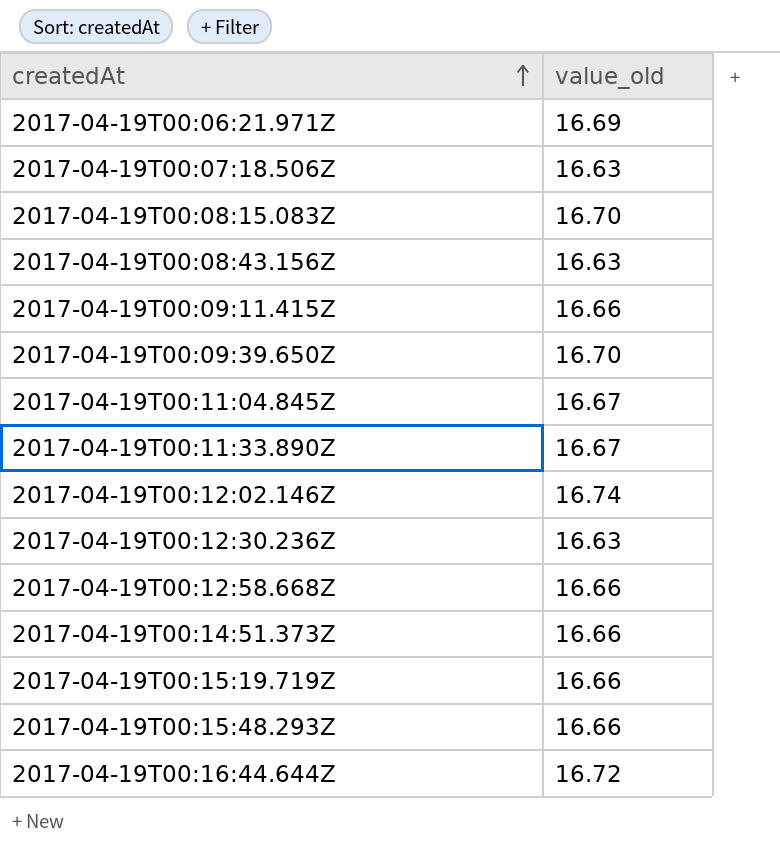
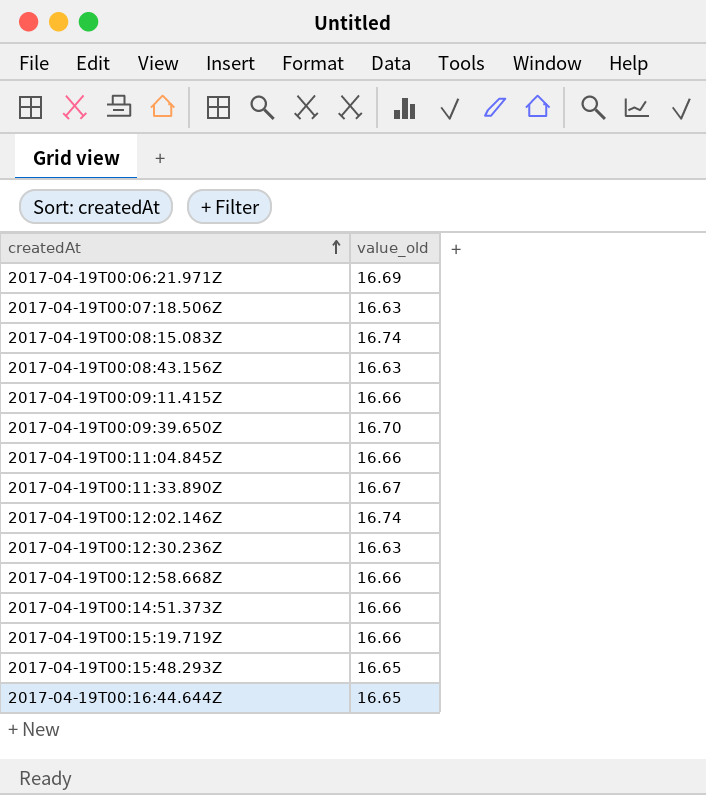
2017-04-19T00:08:15.083Z | value_old: 16.70 -> 16.74
2017-04-19T00:11:04.845Z | value_old: 16.67 -> 16.66
2017-04-19T00:15:48.293Z | value_old: 16.66 -> 16.65
2017-04-19T00:16:44.644Z | value_old: 16.72 -> 16.65

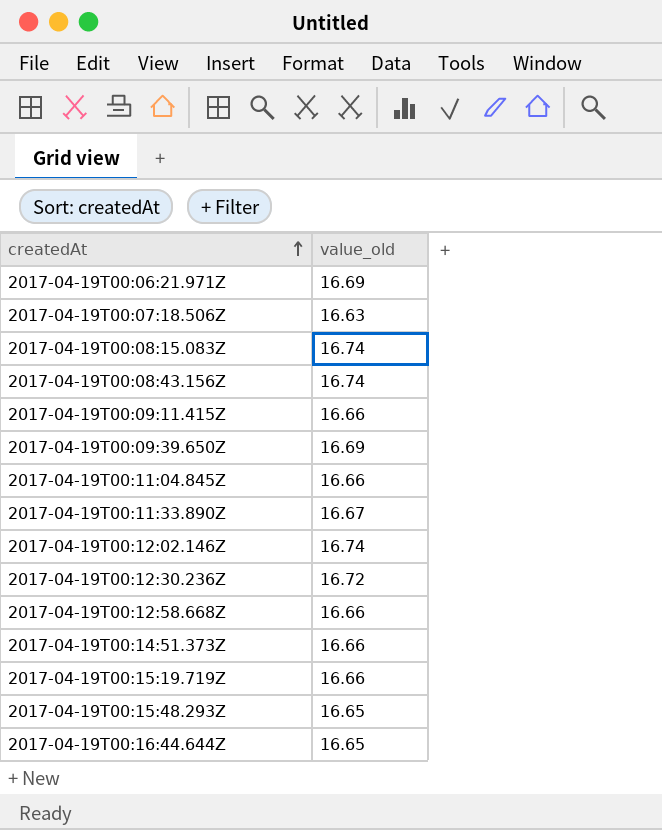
2017-04-19T00:08:43.156Z | value_old: 16.63 -> 16.74
2017-04-19T00:09:39.650Z | value_old: 16.70 -> 16.69
2017-04-19T00:12:30.236Z | value_old: 16.63 -> 16.72

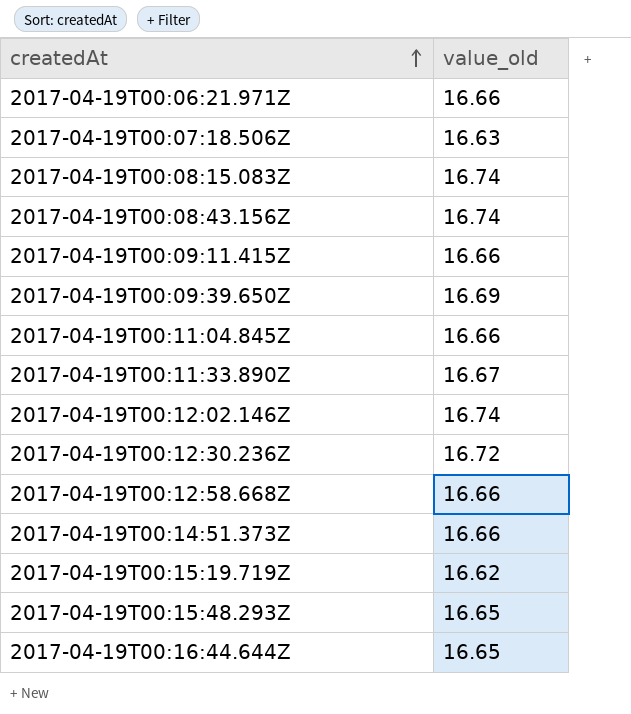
2017-04-19T00:06:21.971Z | value_old: 16.69 -> 16.66
2017-04-19T00:15:19.719Z | value_old: 16.66 -> 16.62

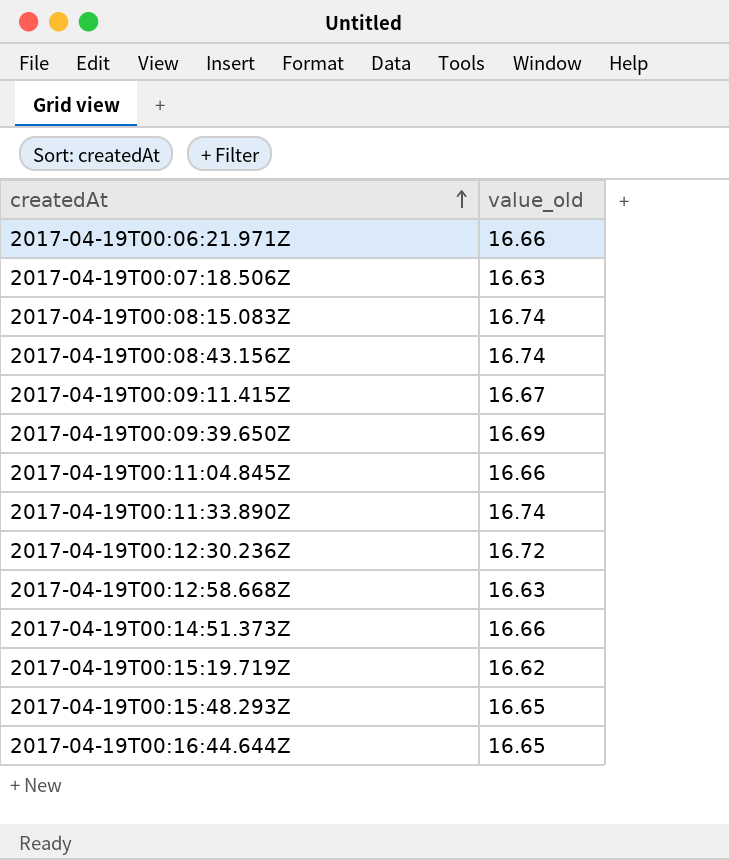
row 2017-04-19T00:12:02.146Z: 16.74 -> none
2017-04-19T00:09:11.415Z | value_old: 16.66 -> 16.67
2017-04-19T00:11:33.890Z | value_old: 16.67 -> 16.74
2017-04-19T00:12:58.668Z | value_old: 16.66 -> 16.63

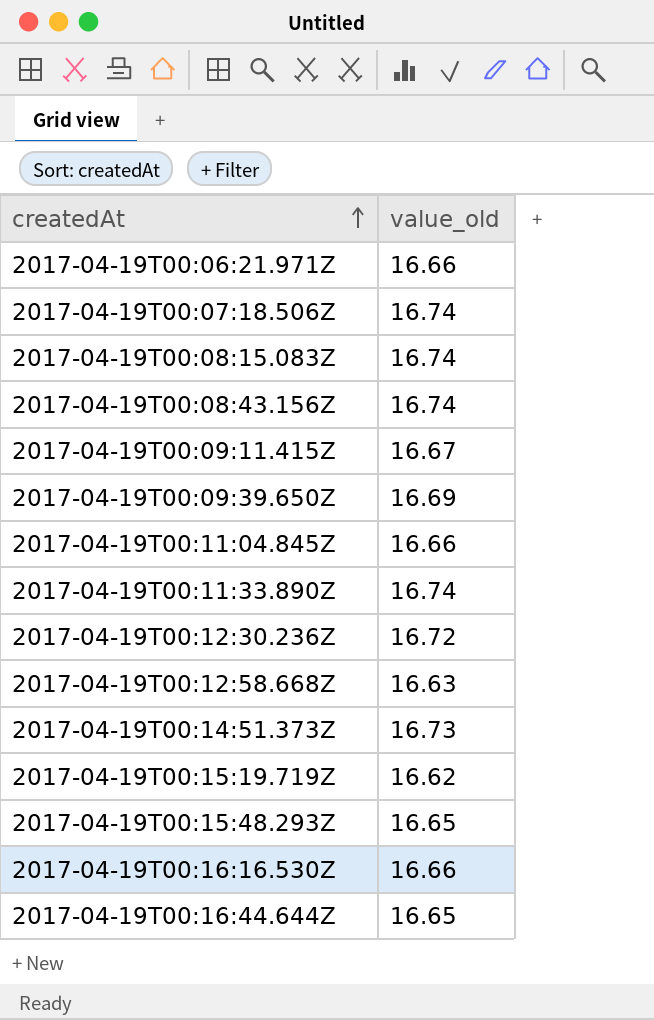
2017-04-19T00:07:18.506Z | value_old: 16.63 -> 16.74
2017-04-19T00:14:51.373Z | value_old: 16.66 -> 16.73
row 2017-04-19T00:16:16.530Z: none -> 16.66

